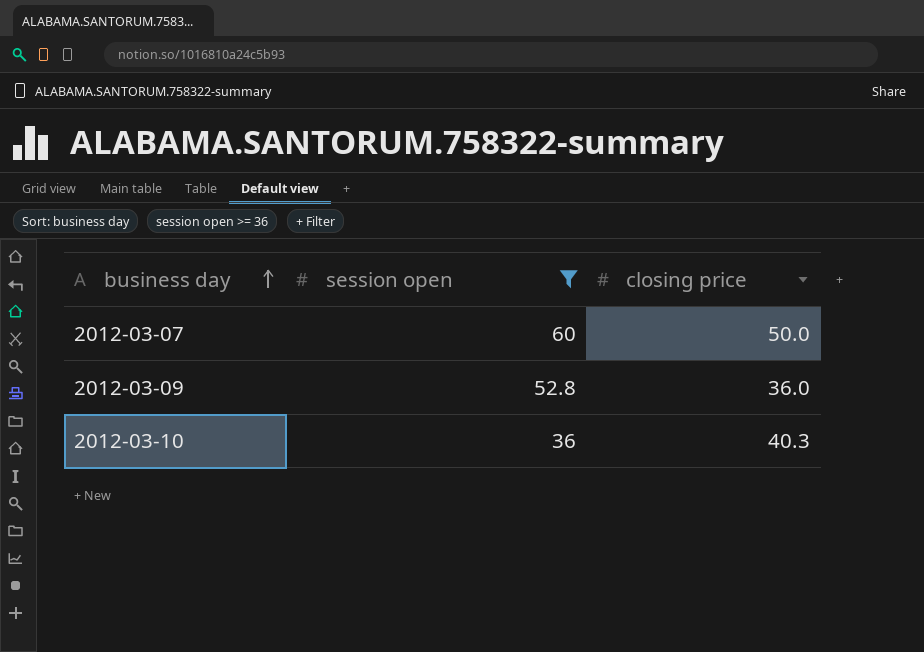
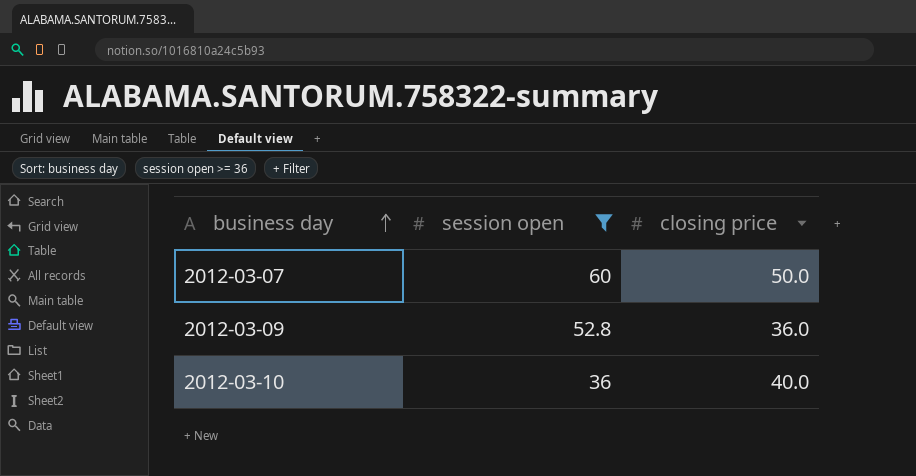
2012-03-10 | closing price: 40.3 -> 40.0

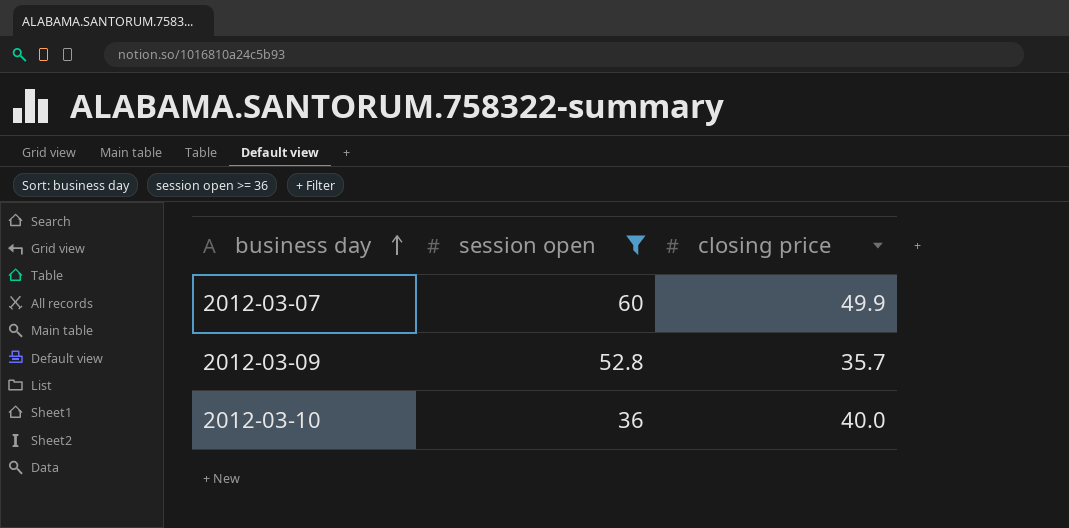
2012-03-07 | closing price: 50.0 -> 49.9
2012-03-09 | closing price: 36.0 -> 35.7

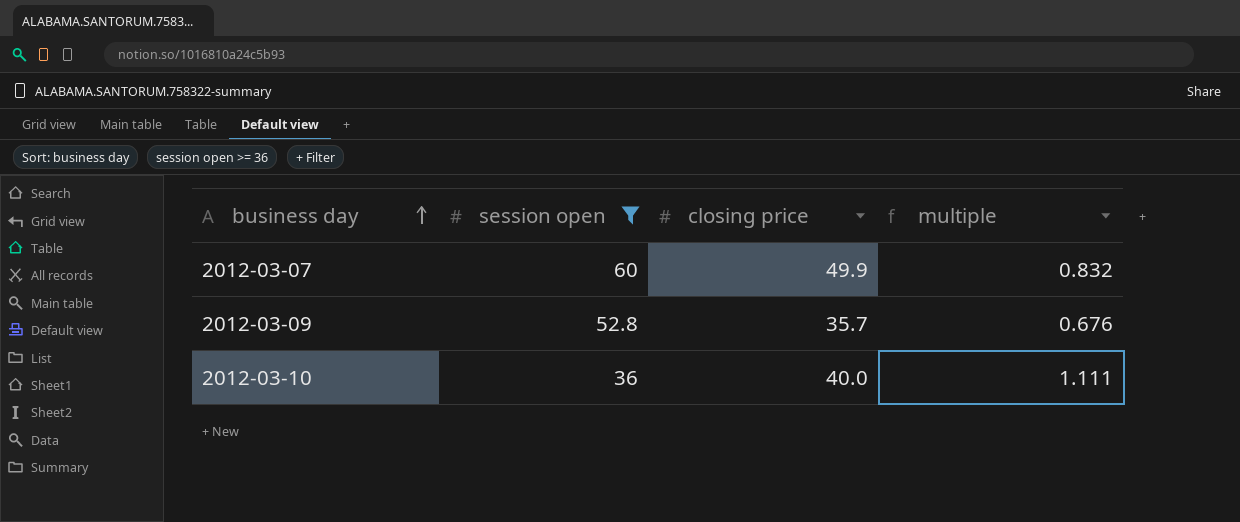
column multiple | formula: none -> [closing price] / [session open]

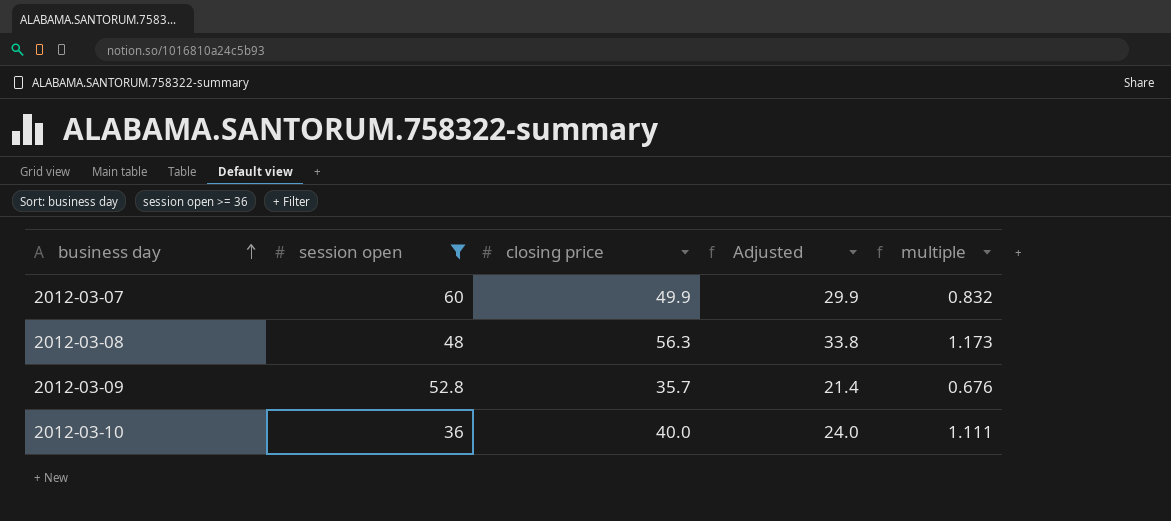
column Adjusted | formula: none -> [closing price] * 0.6
row 2012-03-08: none -> 48 | 56.3 | 33.8 | 1.173

